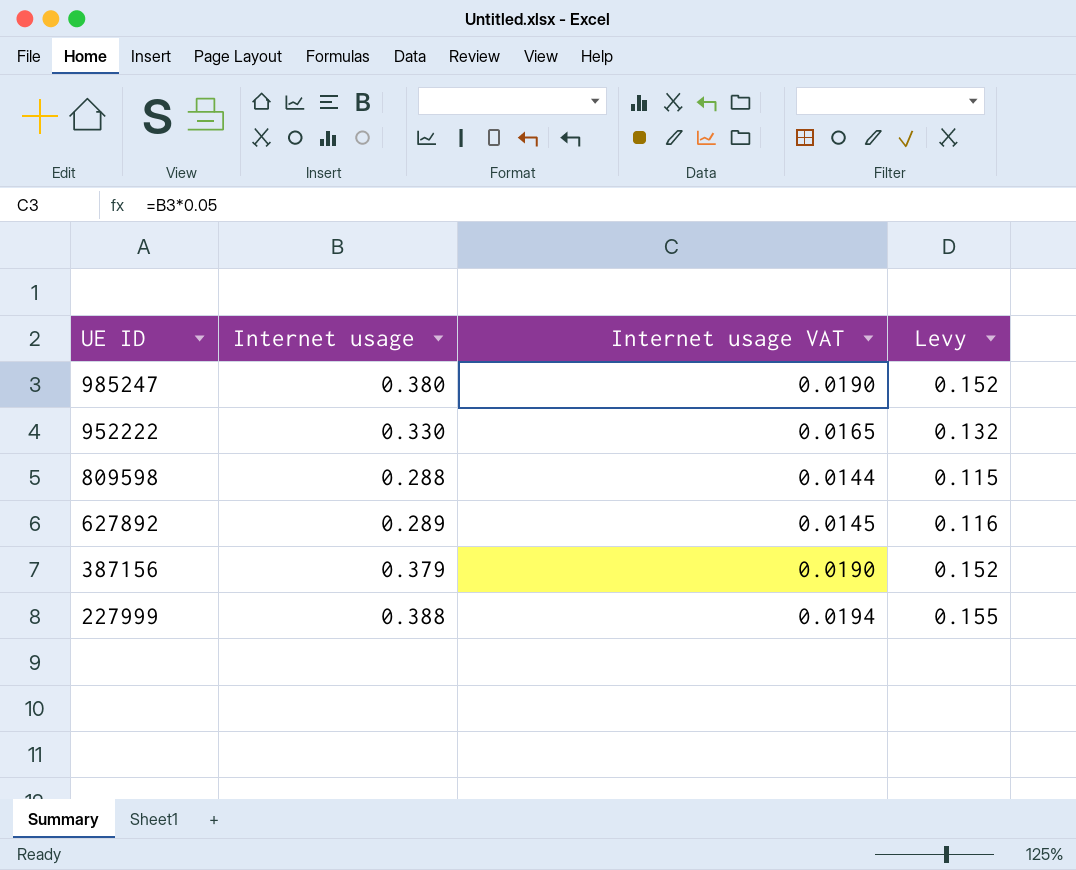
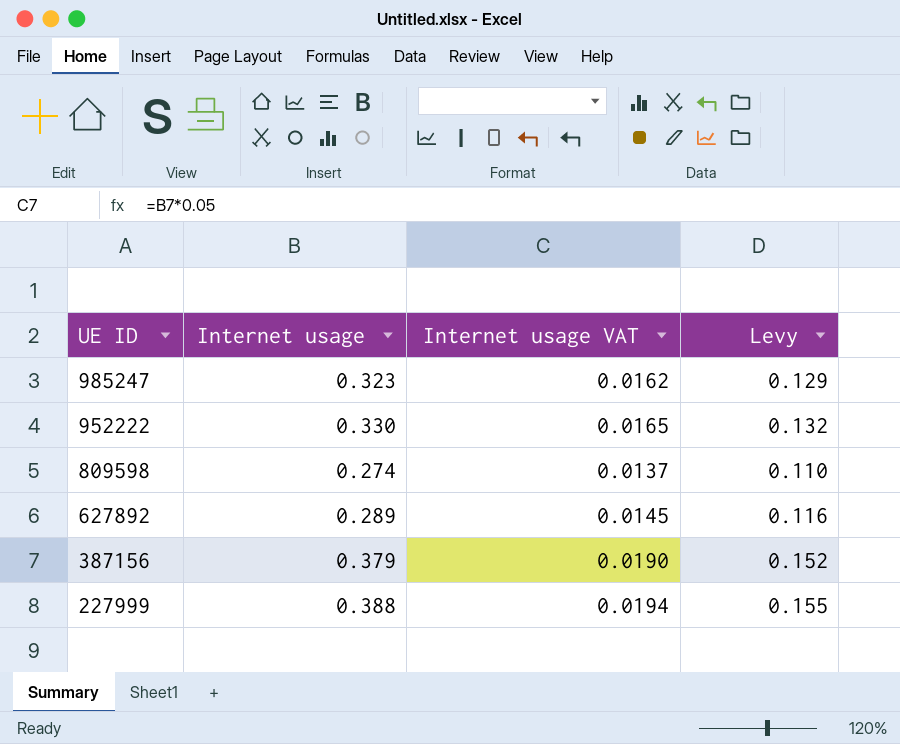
985247 | Internet usage: 0.380 -> 0.323
985247 | Internet usage VAT: 0.0190 -> 0.0162
985247 | Levy: 0.152 -> 0.129
809598 | Internet usage: 0.288 -> 0.274
809598 | Internet usage VAT: 0.0144 -> 0.0137
809598 | Levy: 0.115 -> 0.110

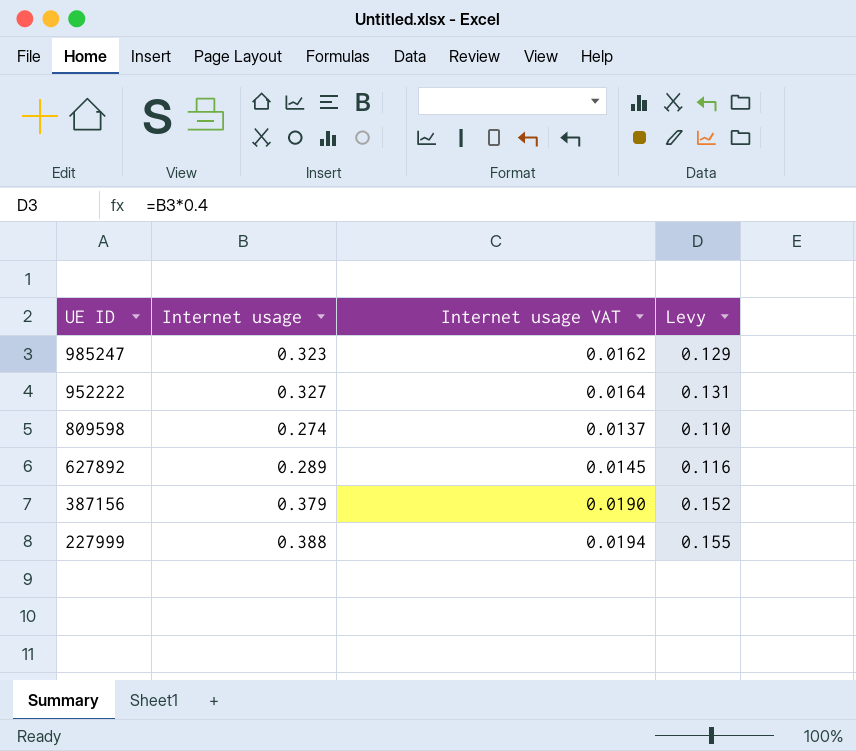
952222 | Internet usage: 0.330 -> 0.327
952222 | Internet usage VAT: 0.0165 -> 0.0164
952222 | Levy: 0.132 -> 0.131

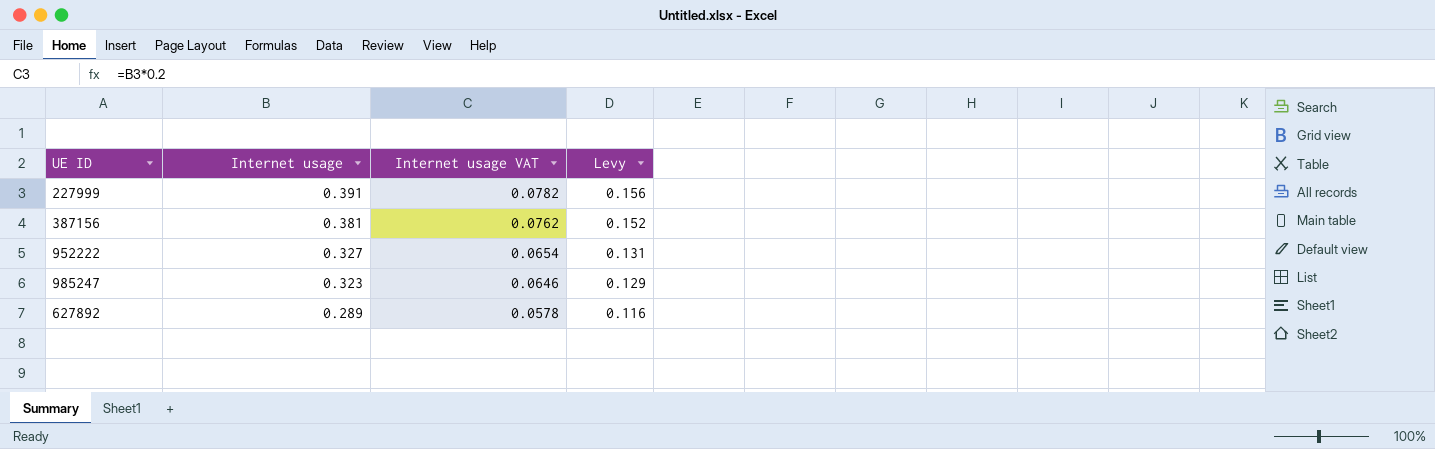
row order: UE ID descending -> Internet usage descending
column Internet usage VAT | formula: [Internet usage] * 0.05 -> [Internet usage] * 0.2
row 809598: 0.274 | 0.0137 | 0.110 -> none
227999 | Internet usage: 0.388 -> 0.391
227999 | Levy: 0.155 -> 0.156
387156 | Internet usage: 0.379 -> 0.381

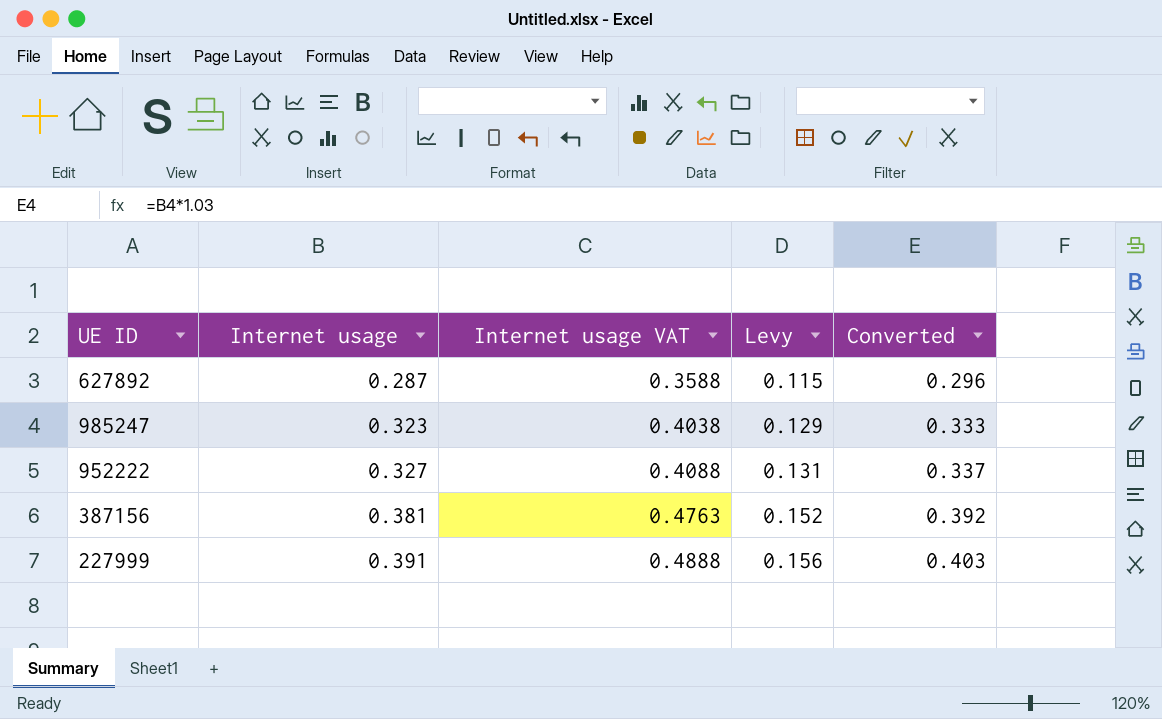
row order: Internet usage descending -> Internet usage ascending
column Internet usage VAT | formula: [Internet usage] * 0.2 -> [Internet usage] * 1.25
column Converted | formula: none -> [Internet usage] * 1.03
627892 | Internet usage: 0.289 -> 0.287
627892 | Levy: 0.116 -> 0.115

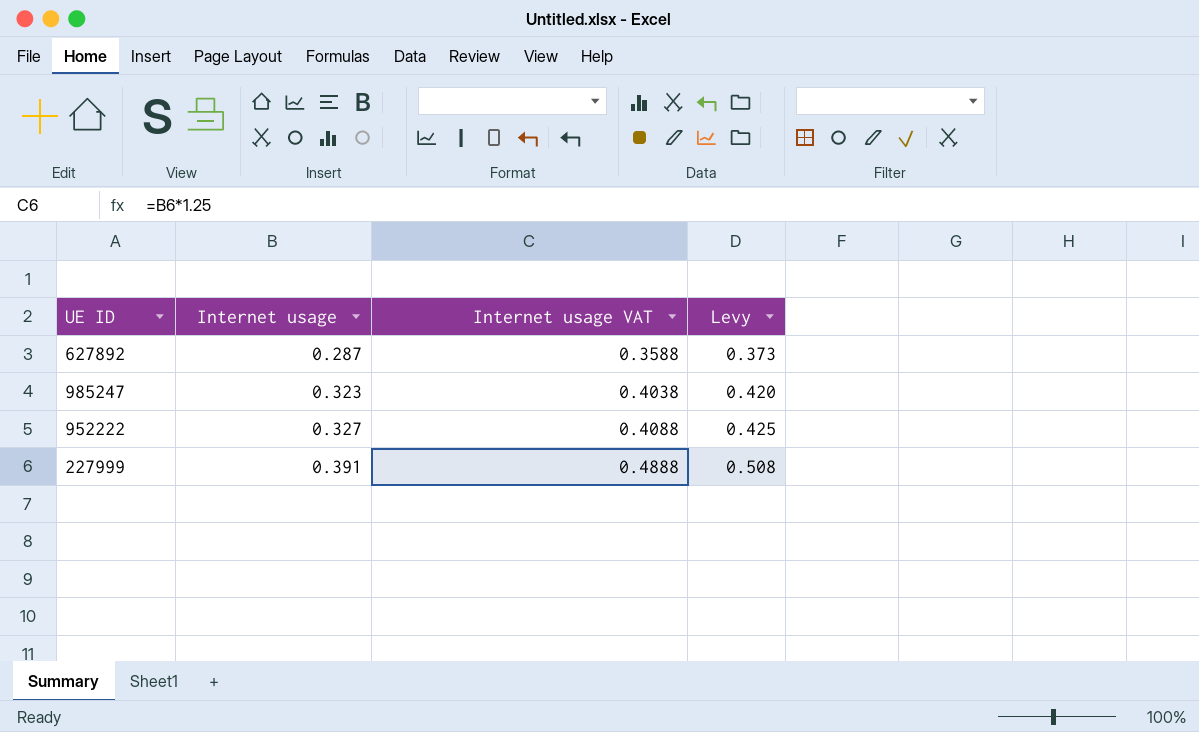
column Converted | formula: [Internet usage] * 1.03 -> none
column Levy | formula: [Internet usage] * 0.4 -> [Internet usage] * 1.3
row 387156: 0.381 | 0.4763 | 0.152 | 0.392 -> none

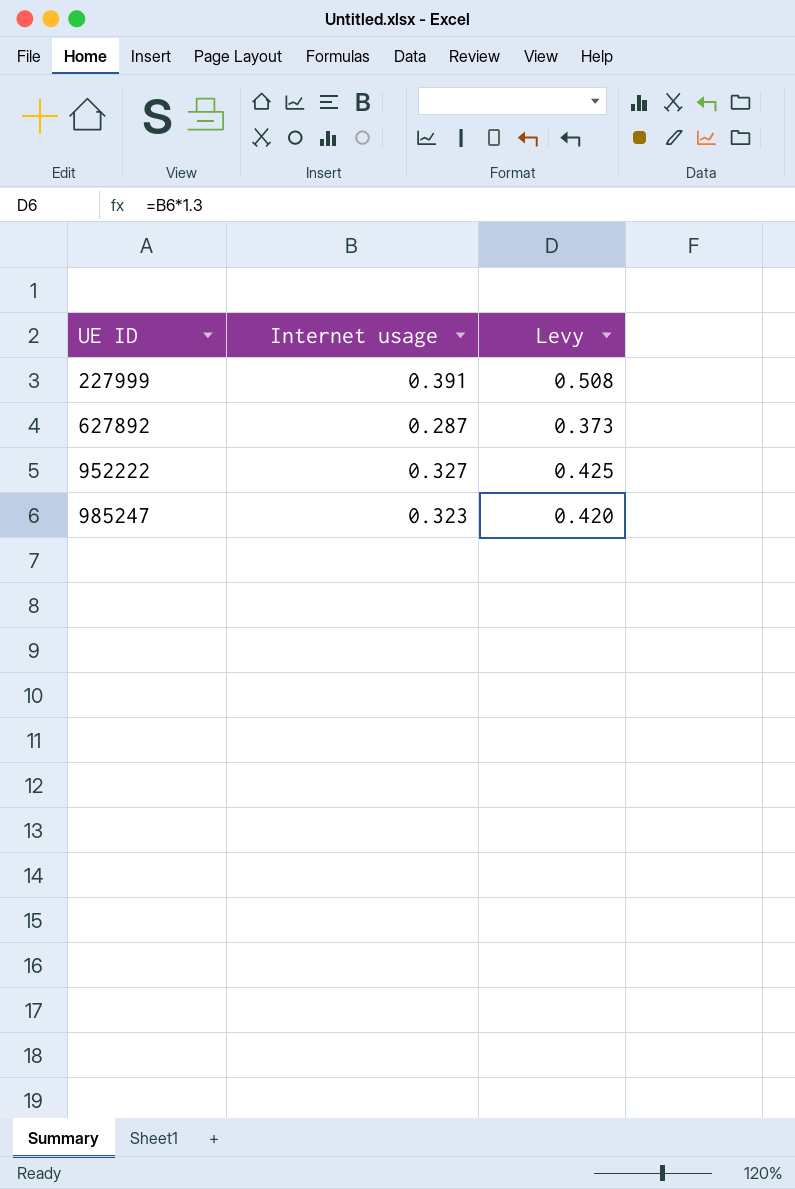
row order: Internet usage ascending -> UE ID ascending
column Internet usage VAT | formula: [Internet usage] * 1.25 -> none

